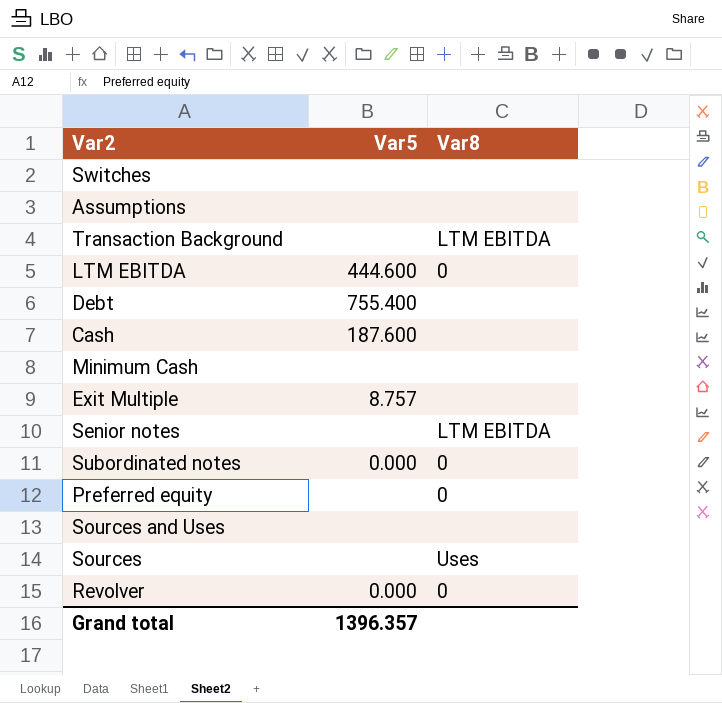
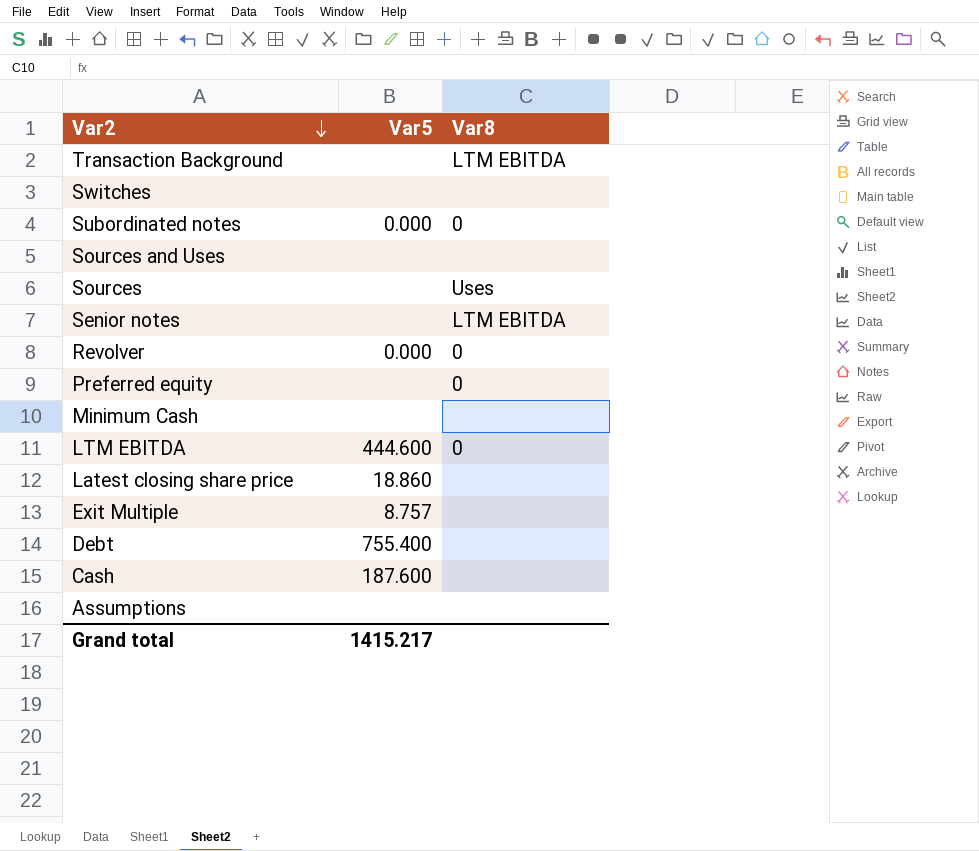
row order: none -> Var2 descending
row Latest closing share price: none -> 18.860 | none
Grand total | Var5: 1396.357 -> 1415.217

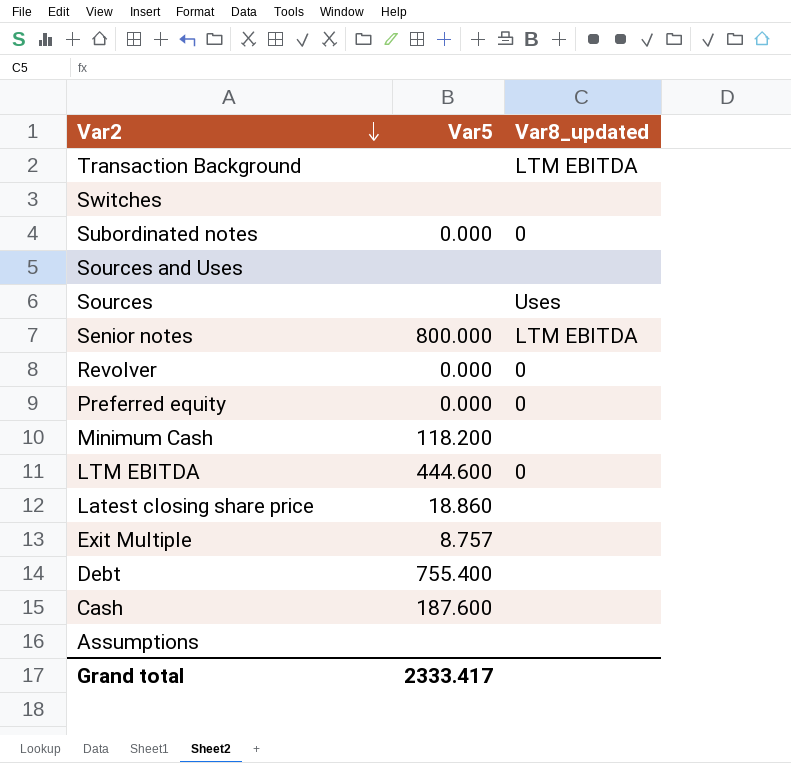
column name: Var8 -> Var8_updated
Senior notes | Var5: none -> 800.000
Preferred equity | Var5: none -> 0.000
Minimum Cash | Var5: none -> 118.200
Grand total | Var5: 1415.217 -> 2333.417

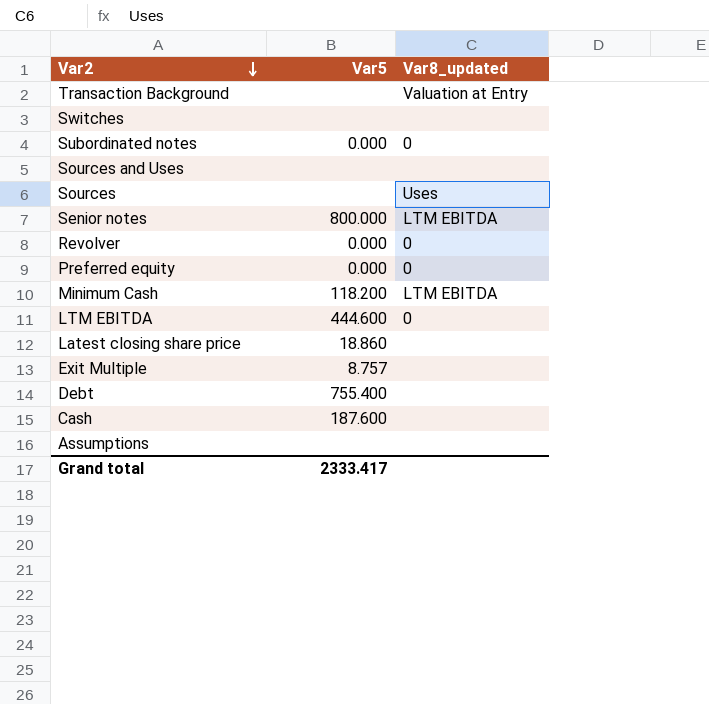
Transaction Background | Var8_updated: LTM EBITDA -> Valuation at Entry
Minimum Cash | Var8_updated: none -> LTM EBITDA

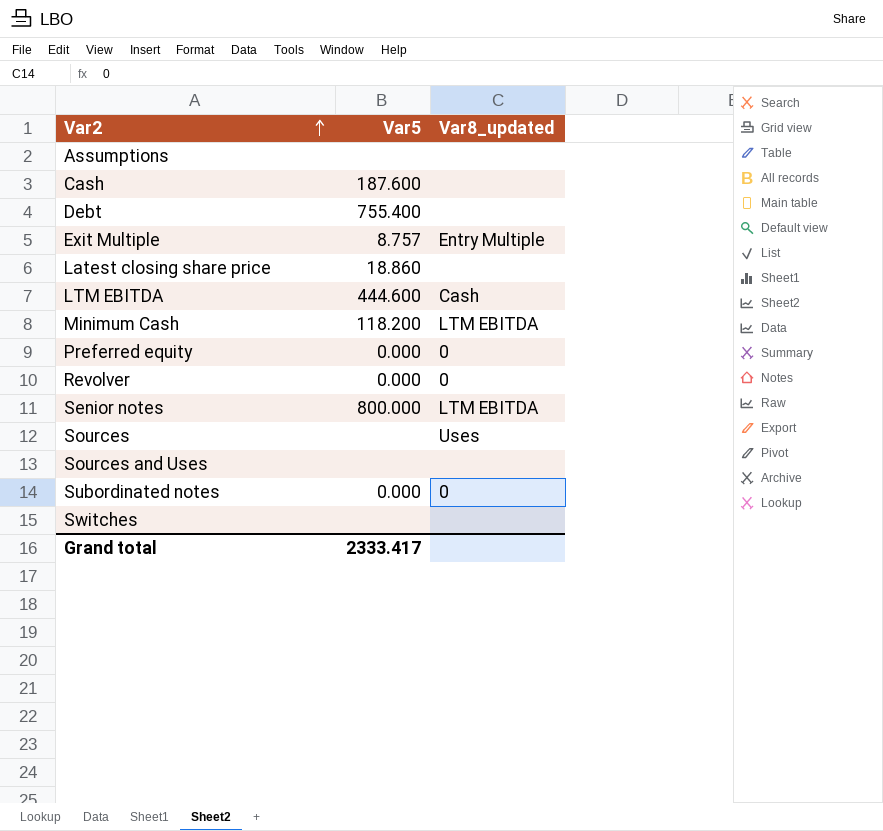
row order: Var2 descending -> Var2 ascending
row Transaction Background: none | Valuation at Entry -> none
Exit Multiple | Var8_updated: none -> Entry Multiple
LTM EBITDA | Var8_updated: 0 -> Cash

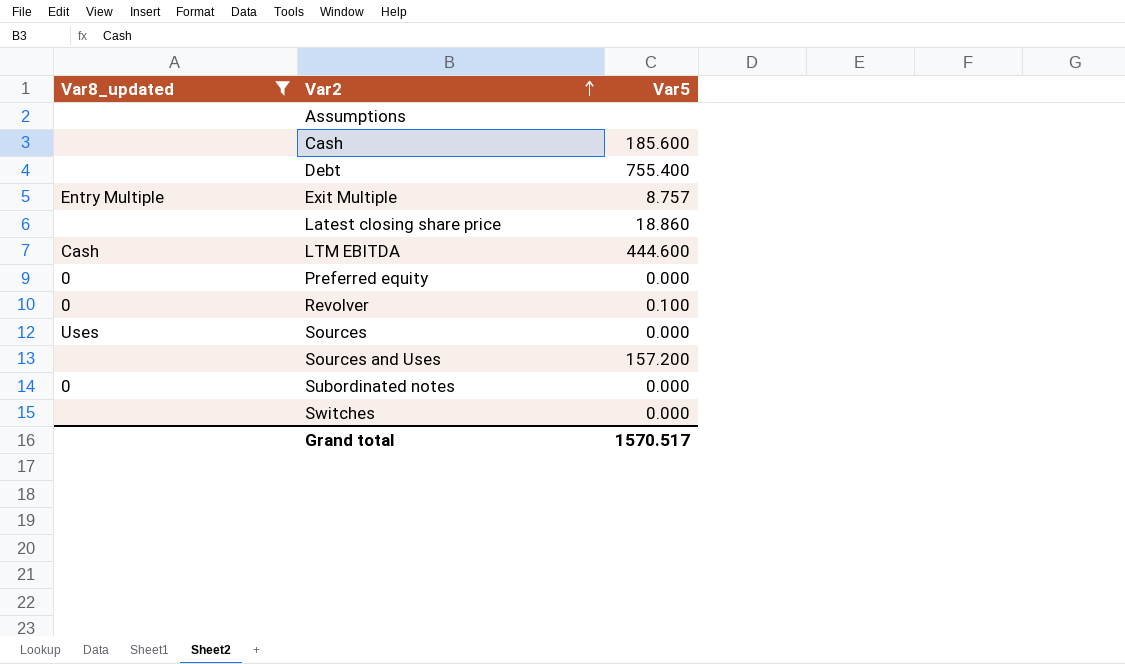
filter: none -> Var8_updated != LTM EBITDA
column Var8_updated | position: 3 -> 1
Cash | Var5: 187.600 -> 185.600
Revolver | Var5: 0.000 -> 0.100
Sources | Var5: none -> 0.000
Sources and Uses | Var5: none -> 157.200
Switches | Var5: none -> 0.000
Grand total | Var5: 2333.417 -> 1570.517

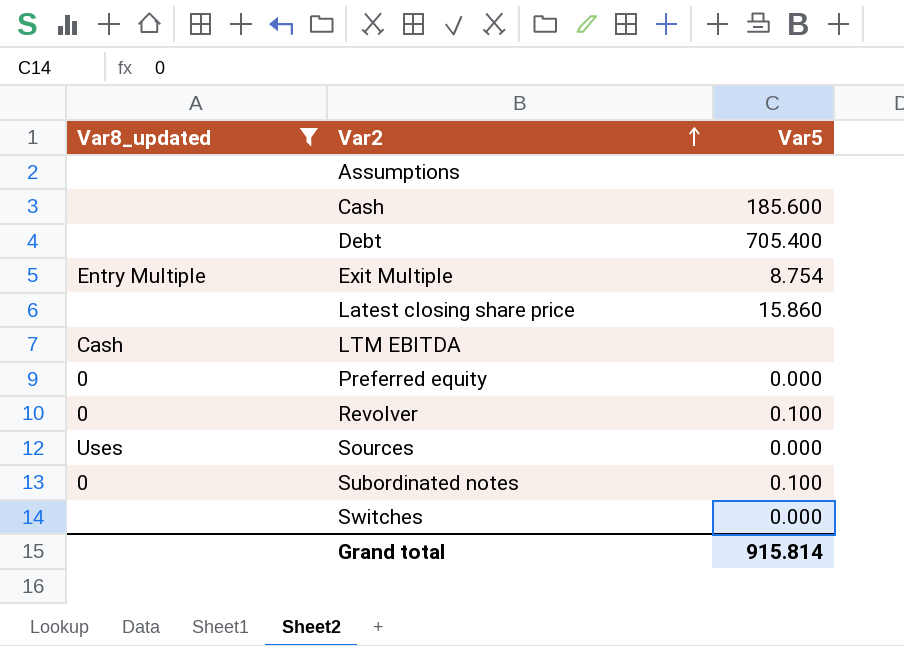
row Sources and Uses: none | 157.200 -> none
Debt | Var5: 755.400 -> 705.400
Exit Multiple | Var5: 8.757 -> 8.754
Latest closing share price | Var5: 18.860 -> 15.860
LTM EBITDA | Var5: 444.600 -> none
Subordinated notes | Var5: 0.000 -> 0.100
Grand total | Var5: 1570.517 -> 915.814

